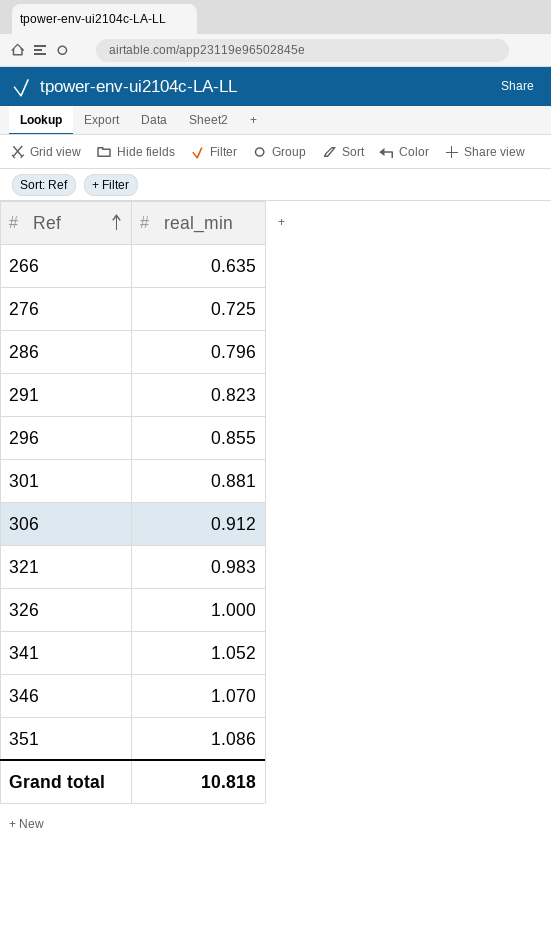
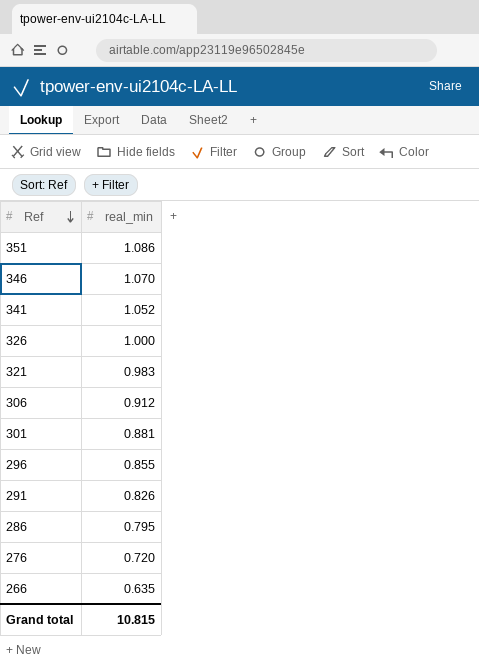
row order: Ref ascending -> Ref descending
291 | real_min: 0.823 -> 0.826
286 | real_min: 0.796 -> 0.795
276 | real_min: 0.725 -> 0.720
Grand total | real_min: 10.818 -> 10.815

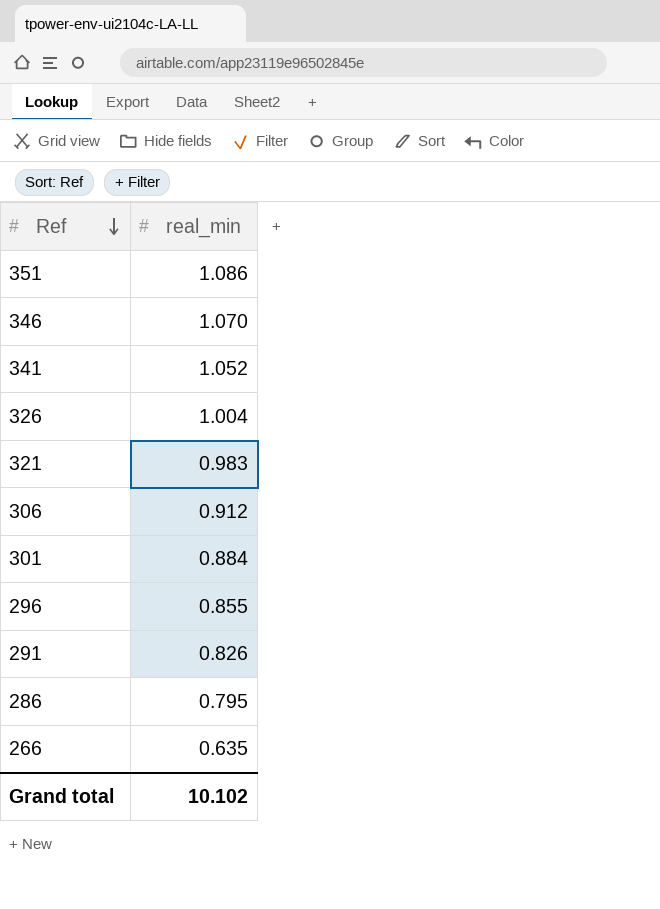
row 276: 0.720 -> none
326 | real_min: 1.000 -> 1.004
301 | real_min: 0.881 -> 0.884
Grand total | real_min: 10.815 -> 10.102

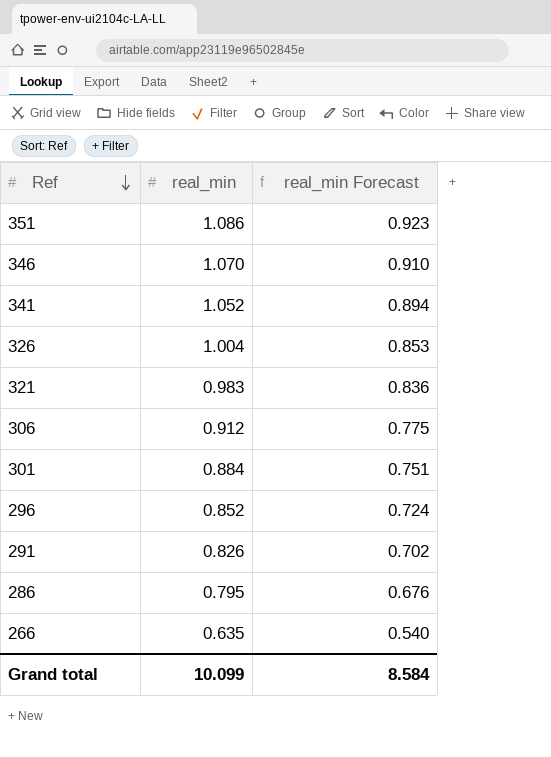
column real_min Forecast | formula: none -> [real_min] * 0.85
296 | real_min: 0.855 -> 0.852
Grand total | real_min: 10.102 -> 10.099

